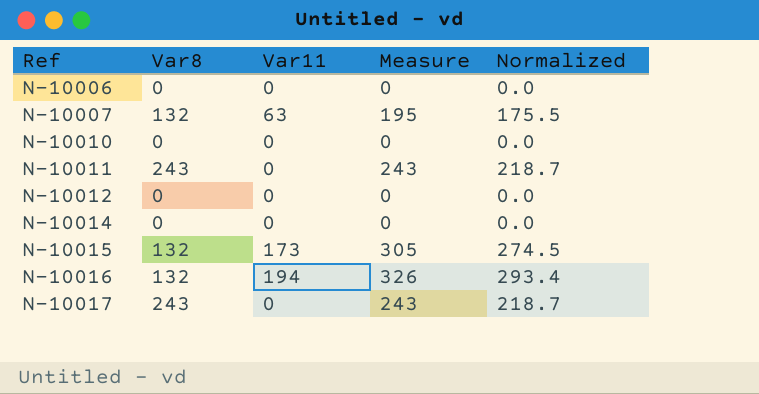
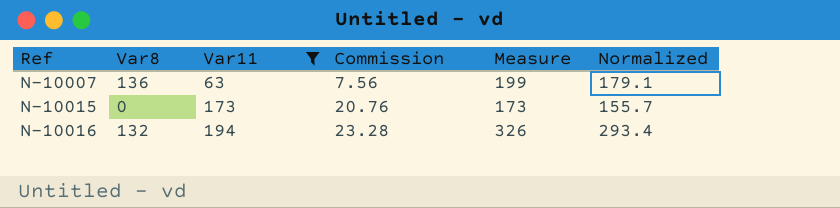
filter: none -> Var11 != 0
column Commission | formula: none -> [Var11] * 0.12
N-10007 | Var8: 132 -> 136
N-10007 | Measure: 195 -> 199
N-10007 | Normalized: 175.5 -> 179.1
N-10015 | Var8: 132 -> 0
N-10015 | Measure: 305 -> 173
N-10015 | Normalized: 274.5 -> 155.7

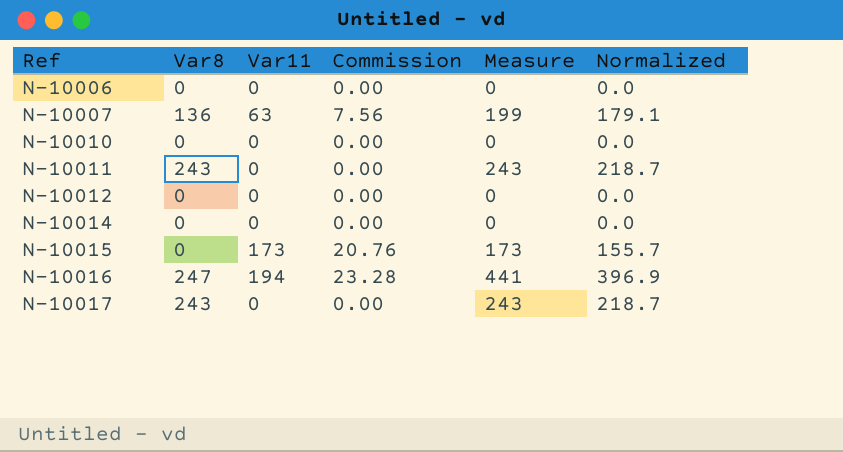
filter: Var11 != 0 -> none
N-10016 | Var8: 132 -> 247
N-10016 | Measure: 326 -> 441
N-10016 | Normalized: 293.4 -> 396.9

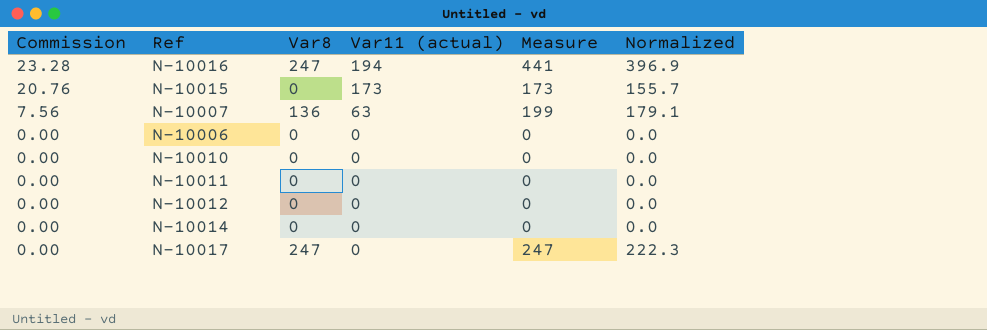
row order: Ref ascending -> Commission descending
column Commission | position: 4 -> 1
column name: Var11 -> Var11 (actual)
N-10011 | Var8: 243 -> 0
N-10011 | Measure: 243 -> 0
N-10011 | Normalized: 218.7 -> 0.0
N-10017 | Var8: 243 -> 247
N-10017 | Measure: 243 -> 247
N-10017 | Normalized: 218.7 -> 222.3

